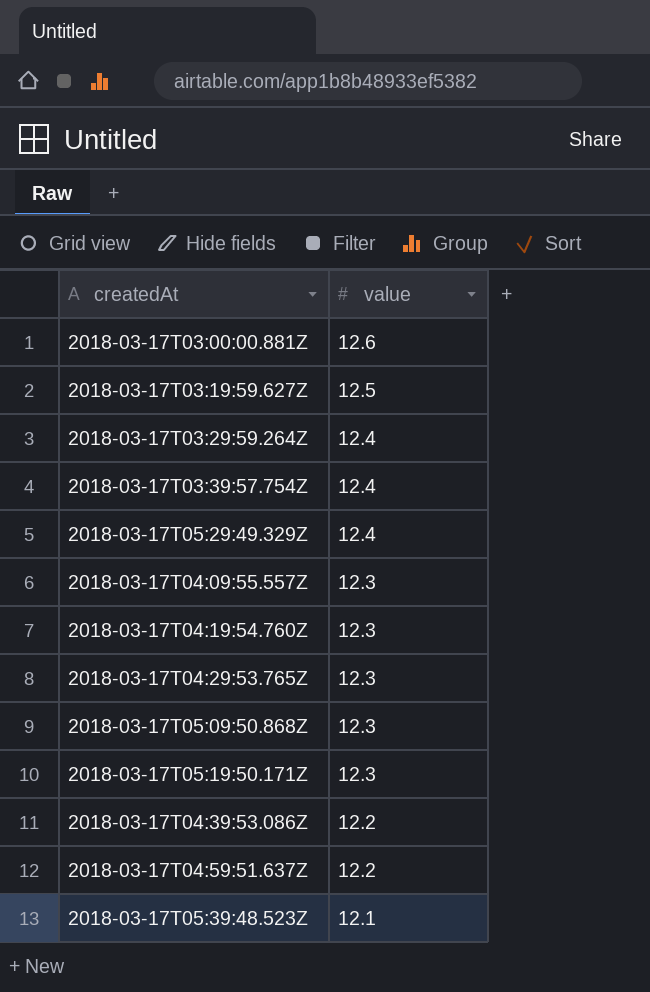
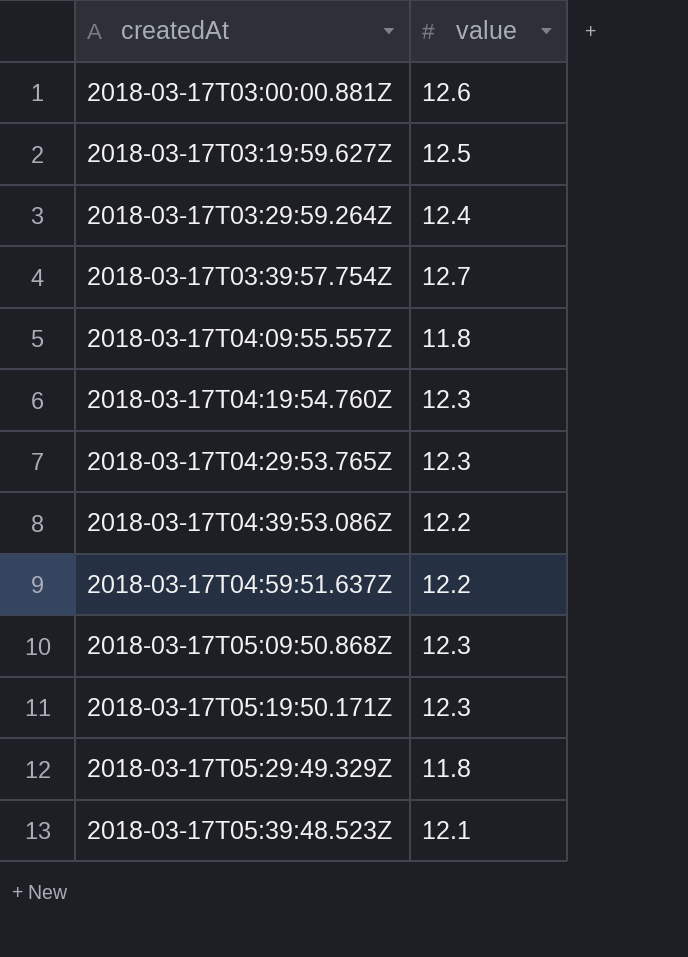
row order: value descending -> createdAt ascending
2018-03-17T03:39:57.754Z | value: 12.4 -> 12.7
2018-03-17T04:09:55.557Z | value: 12.3 -> 11.8
2018-03-17T05:29:49.329Z | value: 12.4 -> 11.8

